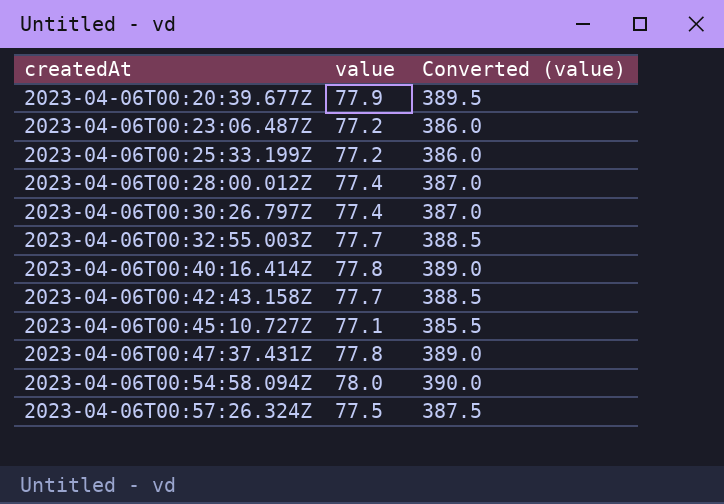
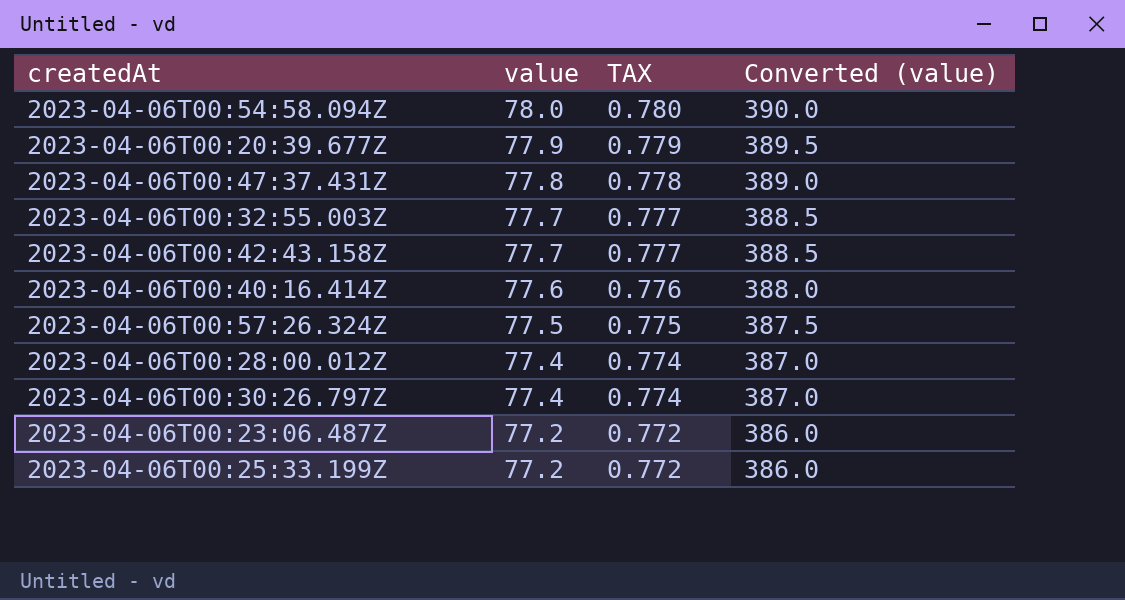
row order: createdAt ascending -> value descending
column TAX | formula: none -> [value] * 0.01
row 2023-04-06T00:45:10.727Z: 77.1 | 385.5 -> none
2023-04-06T00:40:16.414Z | value: 77.8 -> 77.6
2023-04-06T00:40:16.414Z | Converted (value): 389.0 -> 388.0

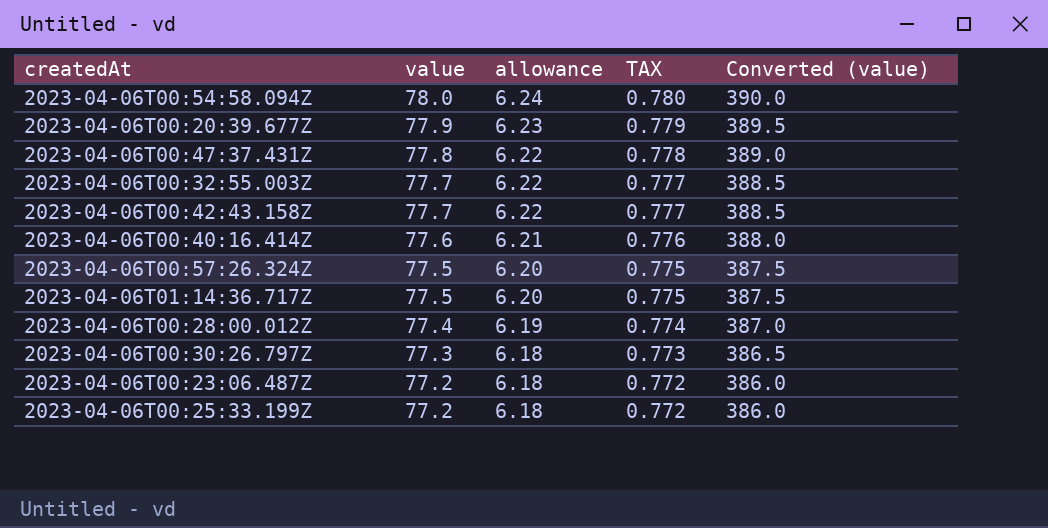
column allowance | formula: none -> [value] * 0.08
row 2023-04-06T01:14:36.717Z: none -> 77.5 | 6.20 | 0.775 | 387.5
2023-04-06T00:30:26.797Z | value: 77.4 -> 77.3
2023-04-06T00:30:26.797Z | TAX: 0.774 -> 0.773
2023-04-06T00:30:26.797Z | Converted (value): 387.0 -> 386.5

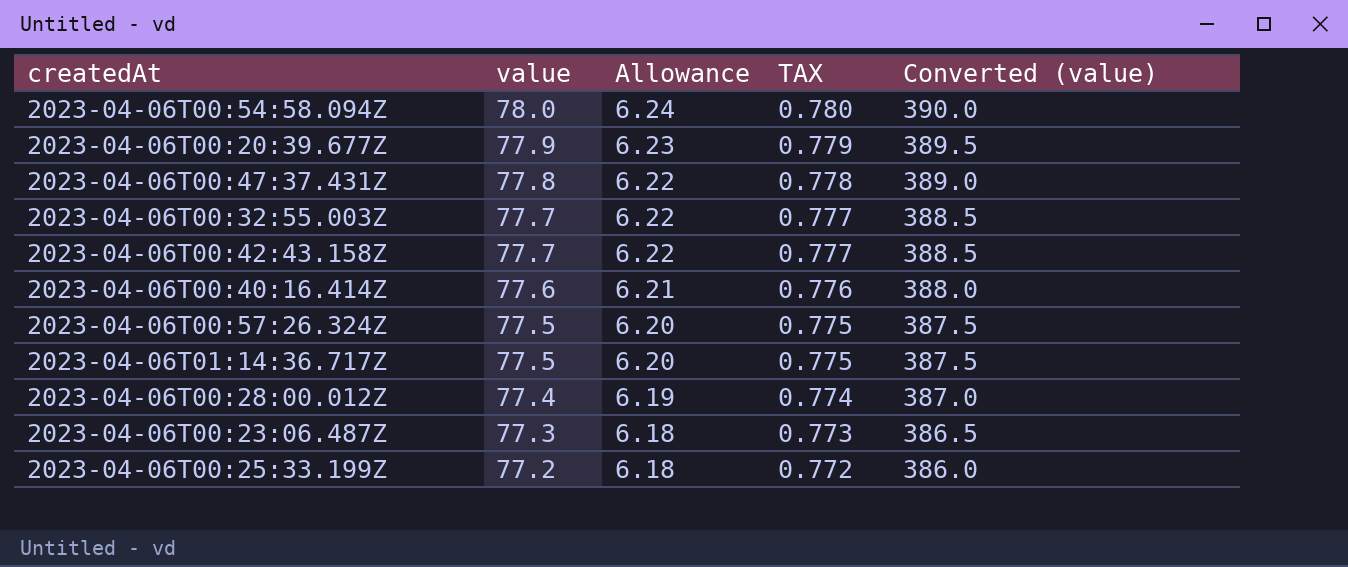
column name: allowance -> Allowance
row 2023-04-06T00:30:26.797Z: 77.3 | 6.18 | 0.773 | 386.5 -> none
2023-04-06T00:23:06.487Z | value: 77.2 -> 77.3
2023-04-06T00:23:06.487Z | TAX: 0.772 -> 0.773
2023-04-06T00:23:06.487Z | Converted (value): 386.0 -> 386.5

